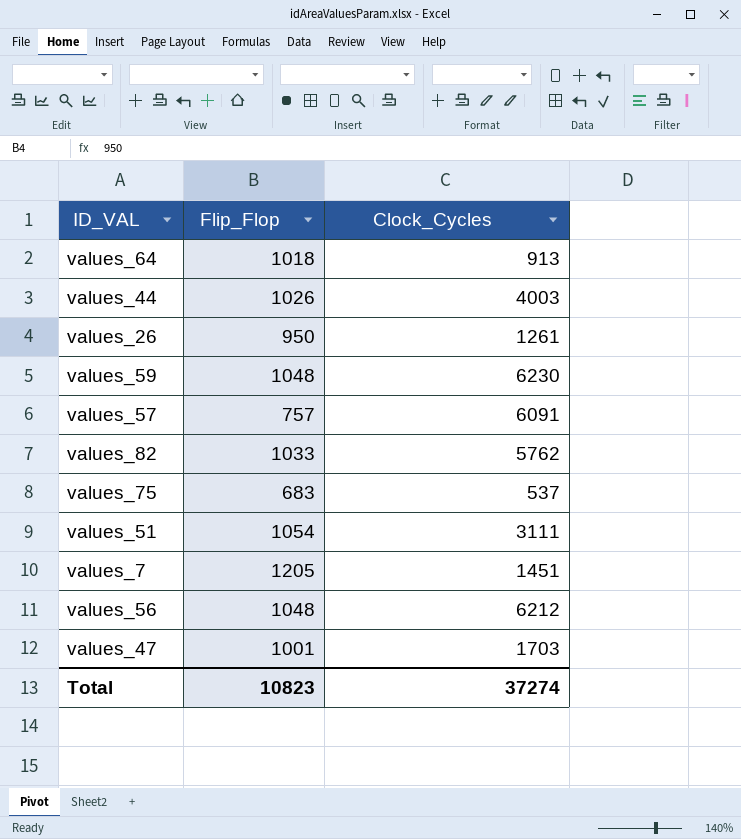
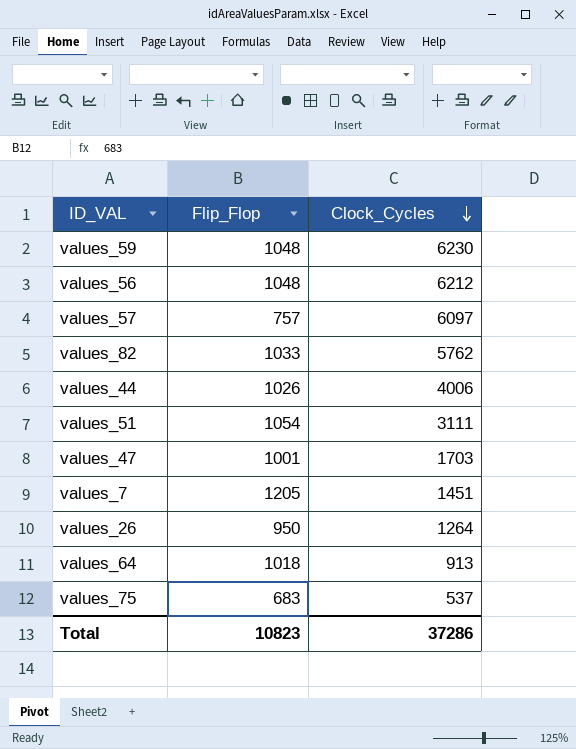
row order: none -> Clock_Cycles descending
values_57 | Clock_Cycles: 6091 -> 6097
values_44 | Clock_Cycles: 4003 -> 4006
values_26 | Clock_Cycles: 1261 -> 1264
Total | Clock_Cycles: 37274 -> 37286

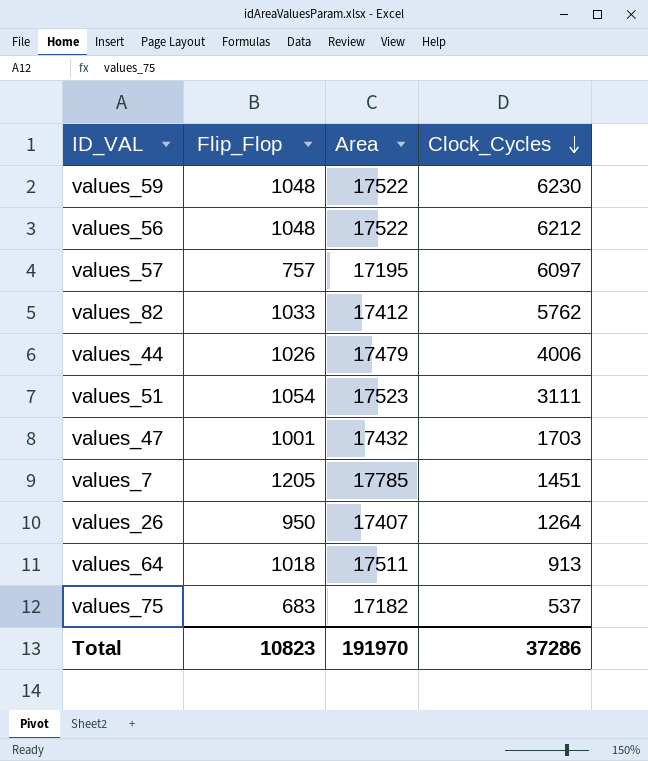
column Area | position: none -> 3

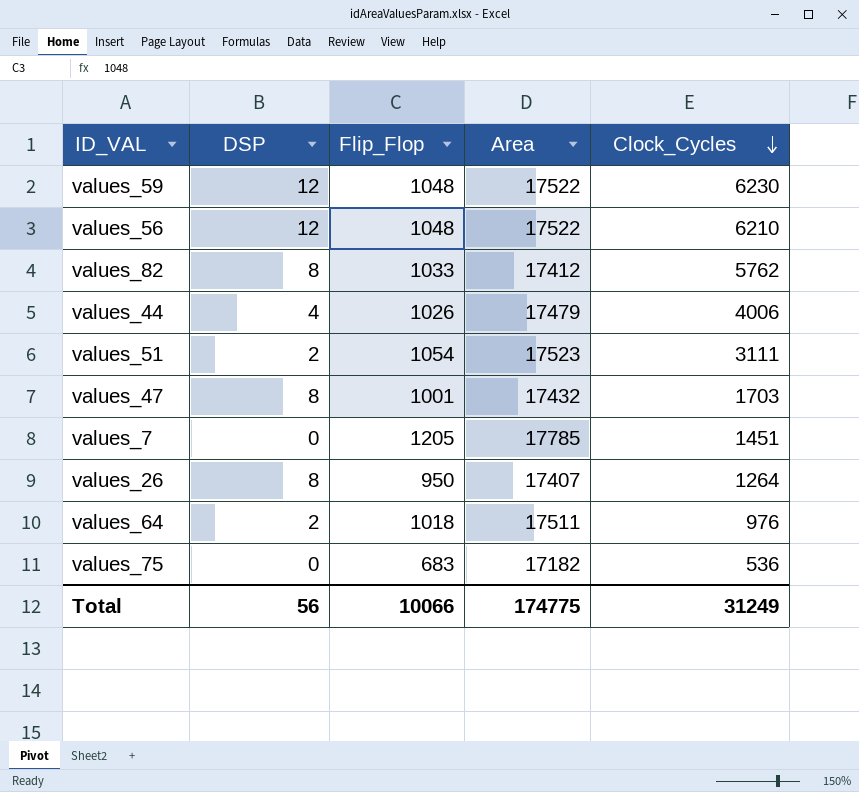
column DSP | position: none -> 2
row values_57: 757 | 17195 | 6097 -> none
values_56 | Clock_Cycles: 6212 -> 6210
values_64 | Clock_Cycles: 913 -> 976
values_75 | Clock_Cycles: 537 -> 536
Total | Flip_Flop: 10823 -> 10066
Total | Area: 191970 -> 174775
Total | Clock_Cycles: 37286 -> 31249

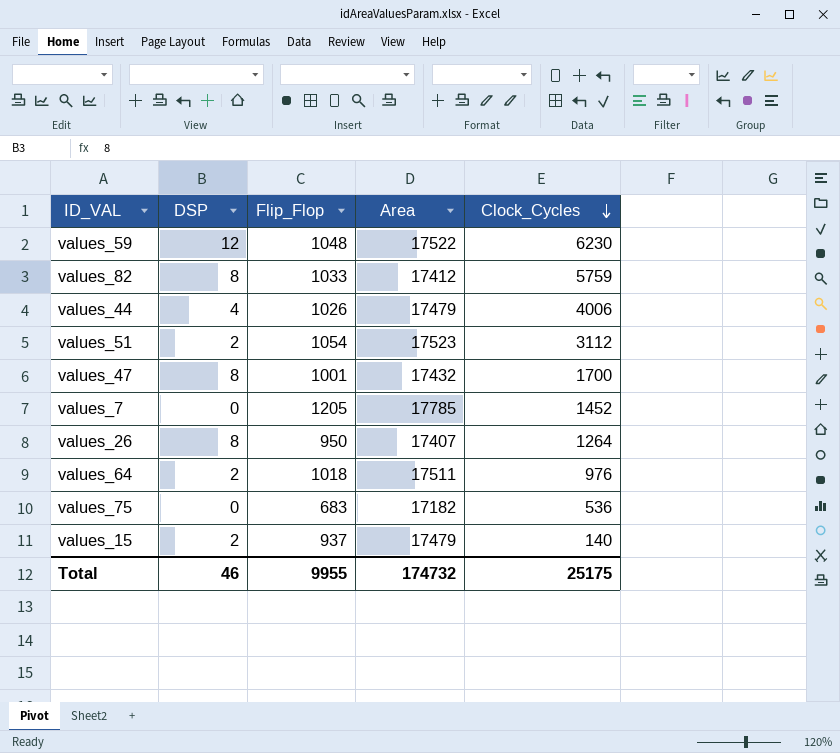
row values_56: 12 | 1048 | 17522 | 6210 -> none
values_82 | Clock_Cycles: 5762 -> 5759
values_51 | Clock_Cycles: 3111 -> 3112
values_47 | Clock_Cycles: 1703 -> 1700
values_7 | Clock_Cycles: 1451 -> 1452
row values_15: none -> 2 | 937 | 17479 | 140
Total | DSP: 56 -> 46
Total | Flip_Flop: 10066 -> 9955
Total | Area: 174775 -> 174732
Total | Clock_Cycles: 31249 -> 25175

